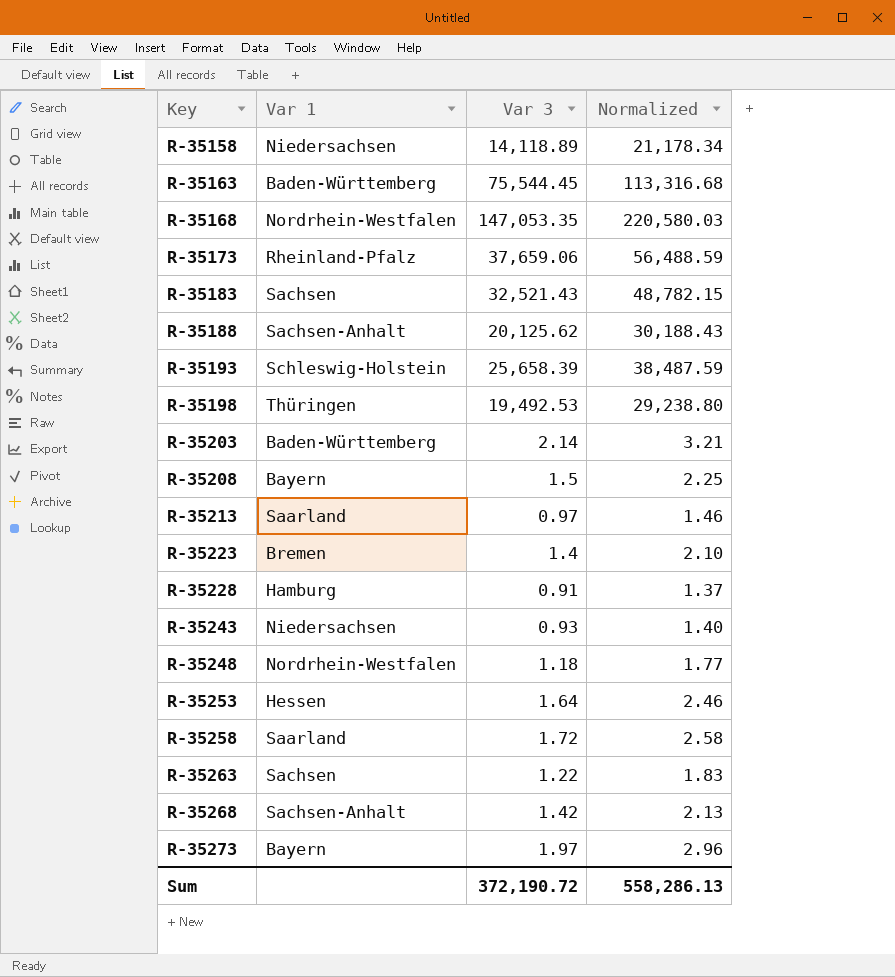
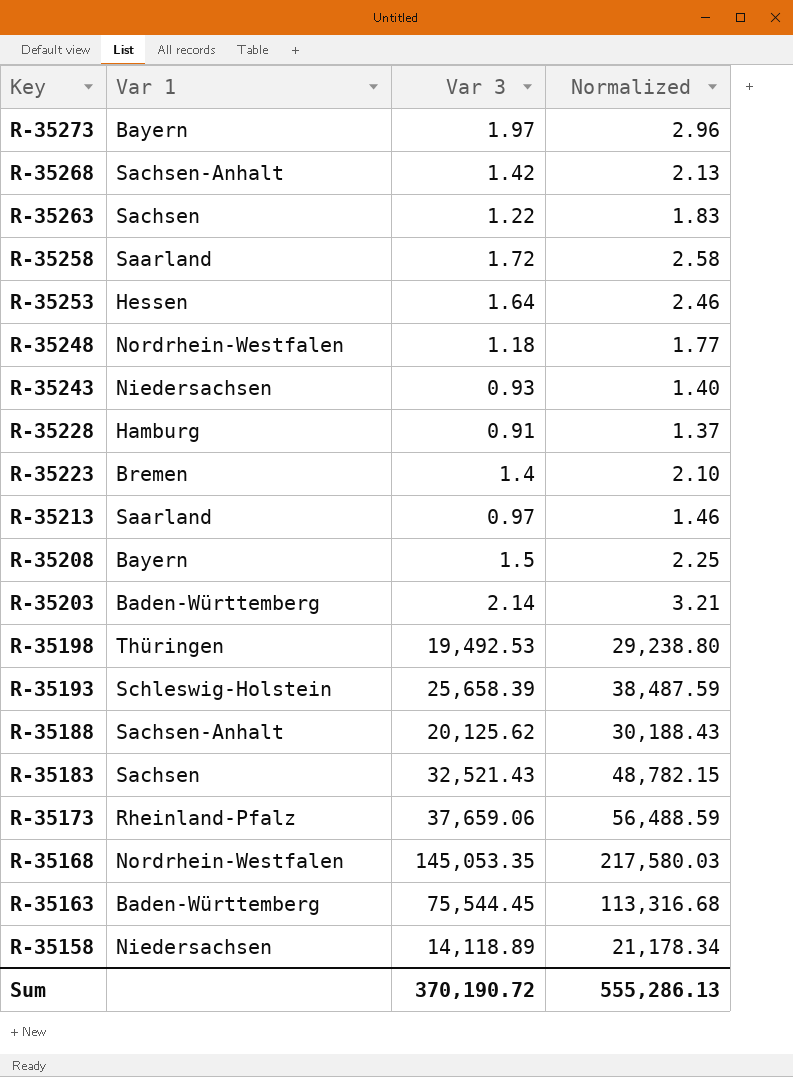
row order: Key ascending -> Key descending
R-35168 | Var 3: 147,053.35 -> 145,053.35
R-35168 | Normalized: 220,580.03 -> 217,580.03
Sum | Var 3: 372,190.72 -> 370,190.72
Sum | Normalized: 558,286.13 -> 555,286.13

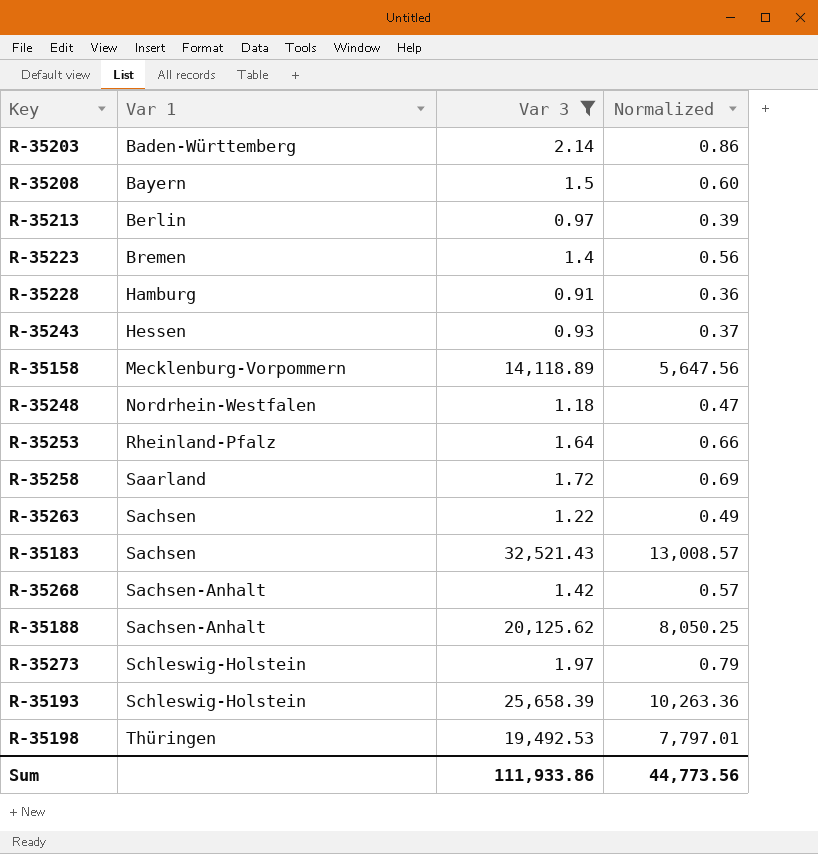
filter: none -> Var 3 <= 32,521.43
row order: Key descending -> Var 1 ascending
column Normalized | formula: [Var 3] * 1.5 -> [Var 3] * 0.4
R-35213 | Var 1: Saarland -> Berlin
R-35243 | Var 1: Niedersachsen -> Hessen
R-35158 | Var 1: Niedersachsen -> Mecklenburg-Vorpommern
R-35253 | Var 1: Hessen -> Rheinland-Pfalz
R-35273 | Var 1: Bayern -> Schleswig-Holstein
Sum | Var 3: 370,190.72 -> 111,933.86
Sum | Normalized: 555,286.13 -> 44,773.56

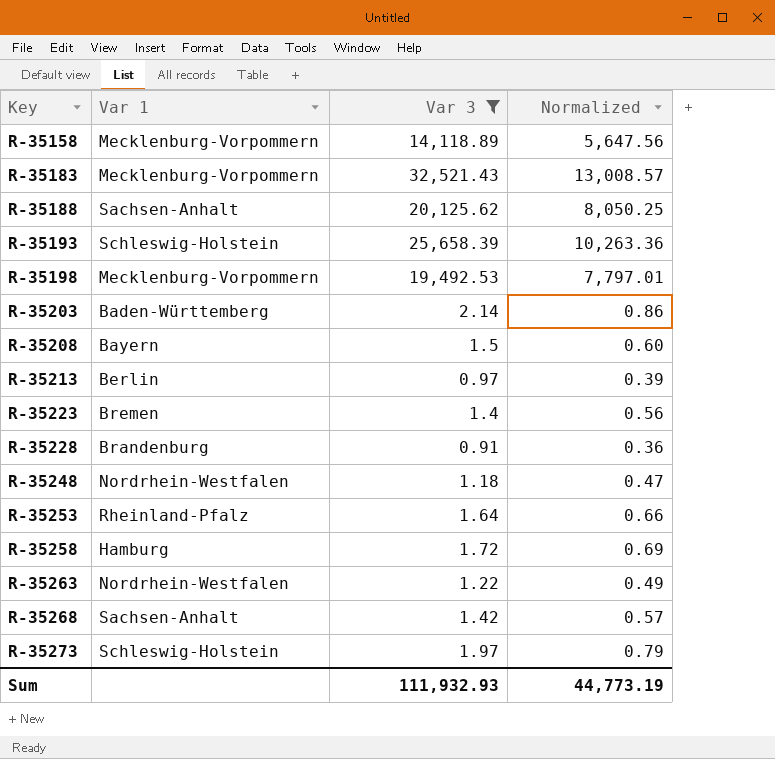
row order: Var 1 ascending -> Key ascending
row R-35243: Hessen | 0.93 | 0.37 -> none
R-35183 | Var 1: Sachsen -> Mecklenburg-Vorpommern
R-35198 | Var 1: Thüringen -> Mecklenburg-Vorpommern
R-35228 | Var 1: Hamburg -> Brandenburg
R-35258 | Var 1: Saarland -> Hamburg
R-35263 | Var 1: Sachsen -> Nordrhein-Westfalen
Sum | Var 3: 111,933.86 -> 111,932.93
Sum | Normalized: 44,773.56 -> 44,773.19

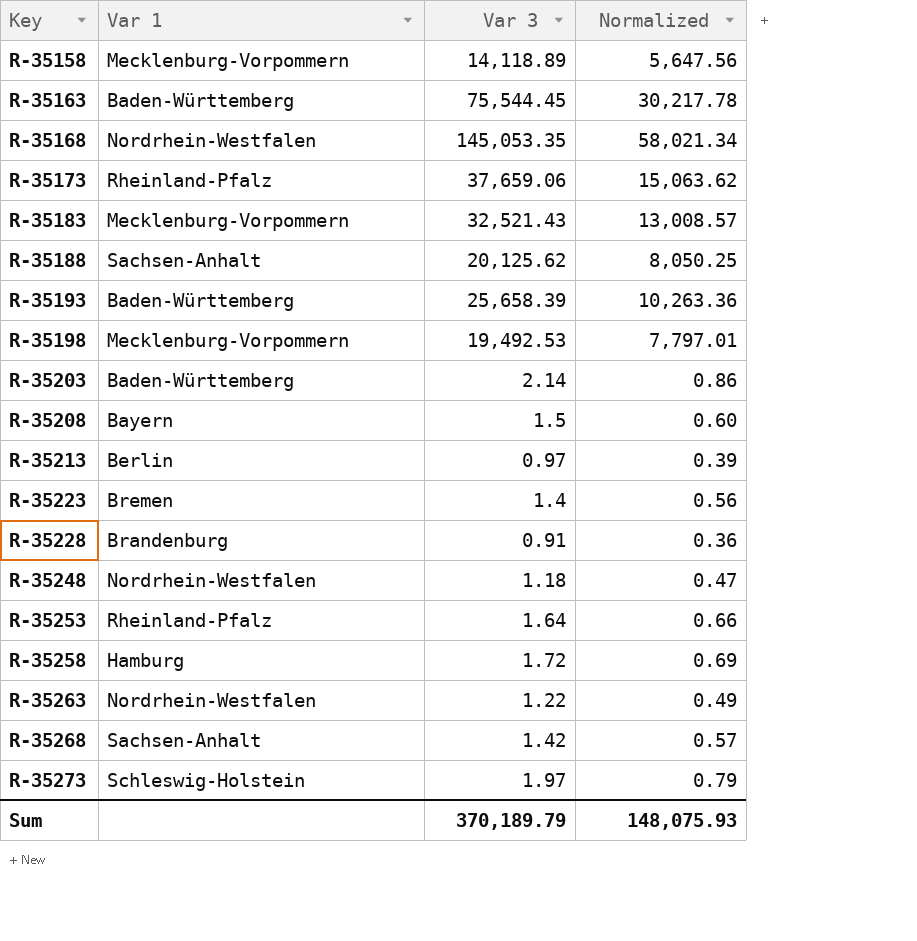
filter: Var 3 <= 32,521.43 -> none
R-35193 | Var 1: Schleswig-Holstein -> Baden-Württemberg
Sum | Var 3: 111,932.93 -> 370,189.79
Sum | Normalized: 44,773.19 -> 148,075.93

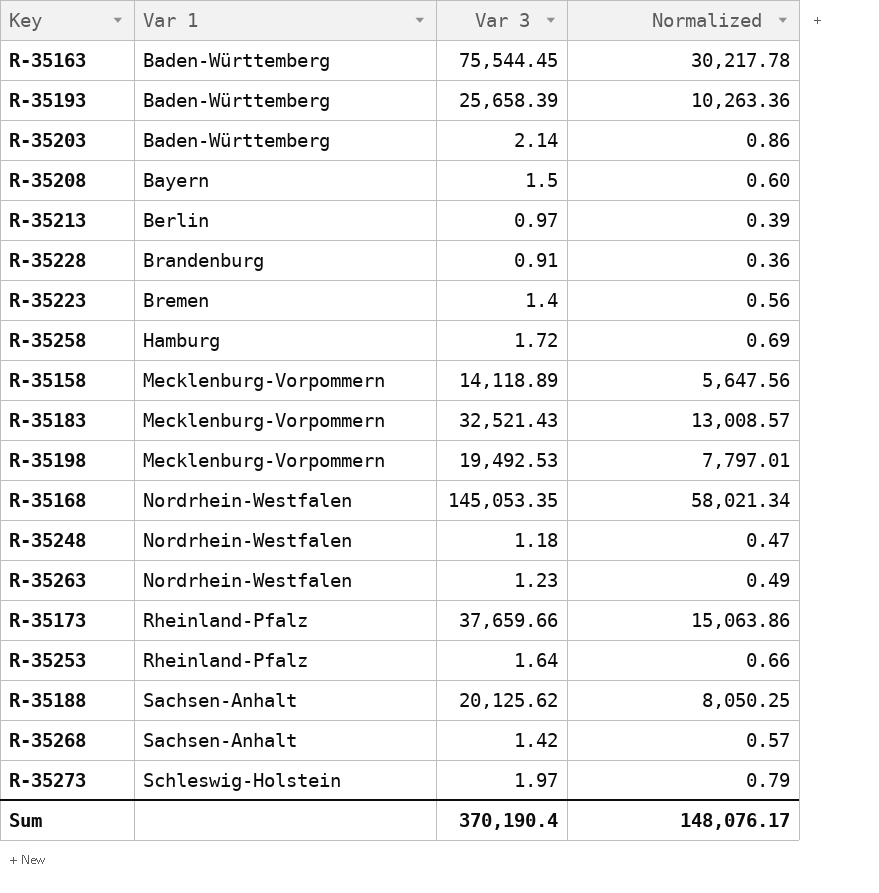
row order: Key ascending -> Var 1 ascending
R-35263 | Var 3: 1.22 -> 1.23
R-35173 | Var 3: 37,659.06 -> 37,659.66
R-35173 | Normalized: 15,063.62 -> 15,063.86
Sum | Var 3: 370,189.79 -> 370,190.4
Sum | Normalized: 148,075.93 -> 148,076.17

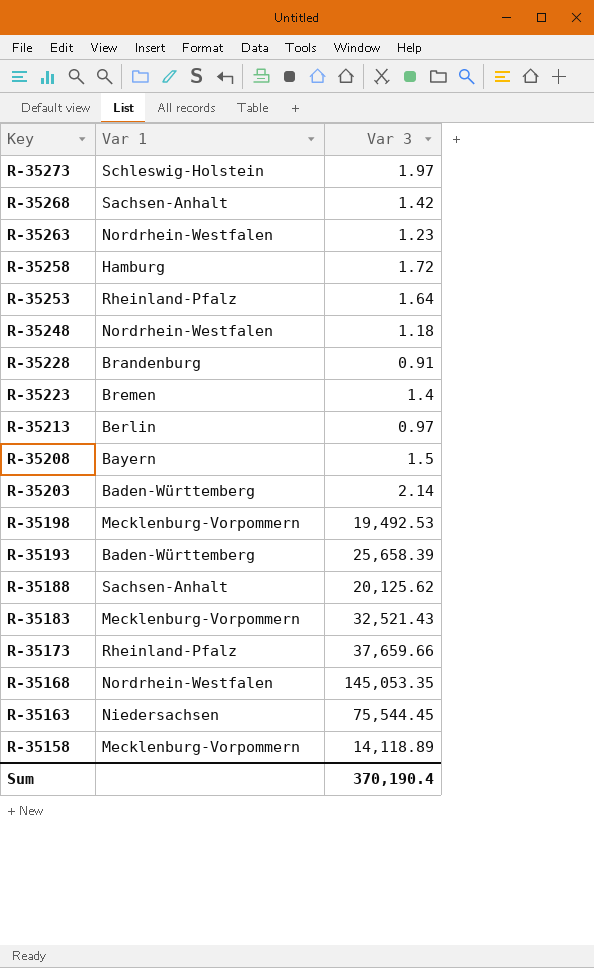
row order: Var 1 ascending -> Key descending
column Normalized | formula: [Var 3] * 0.4 -> none
R-35163 | Var 1: Baden-Württemberg -> Niedersachsen

